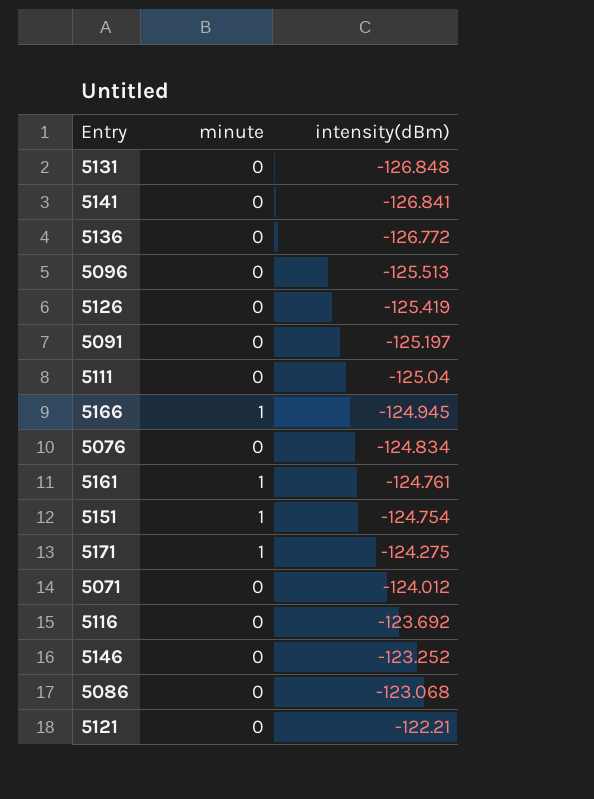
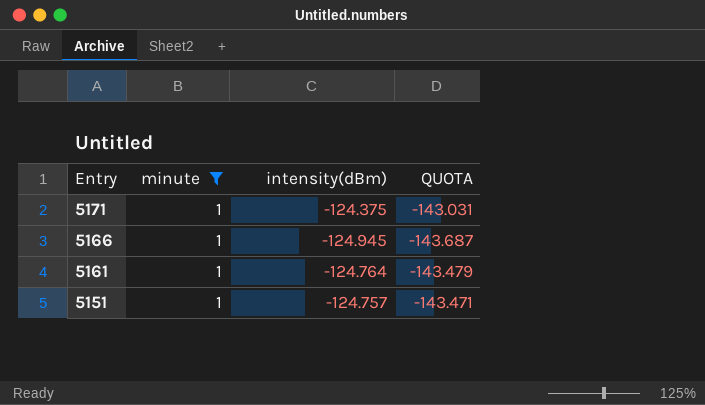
filter: none -> minute = 1
row order: intensity(dBm) ascending -> Entry descending
column QUOTA | formula: none -> [intensity(dBm)] * 1.15
5171 | intensity(dBm): -124.275 -> -124.375
5161 | intensity(dBm): -124.761 -> -124.764
5151 | intensity(dBm): -124.754 -> -124.757

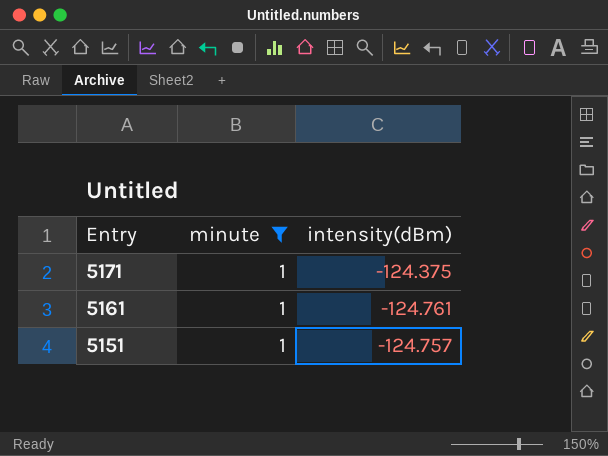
column QUOTA | formula: [intensity(dBm)] * 1.15 -> none
row 5166: 1 | -124.945 | -143.687 -> none
5161 | intensity(dBm): -124.764 -> -124.761

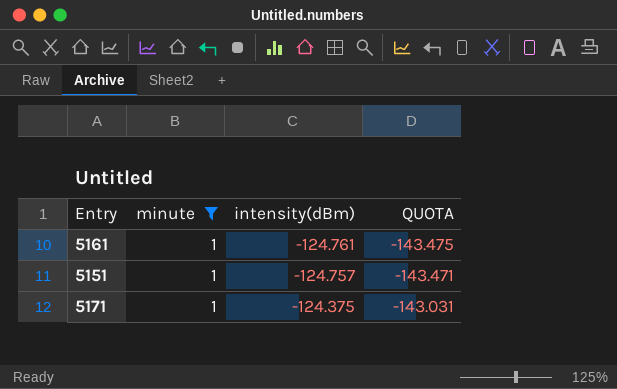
row order: Entry descending -> intensity(dBm) ascending
column QUOTA | formula: none -> [intensity(dBm)] * 1.15

